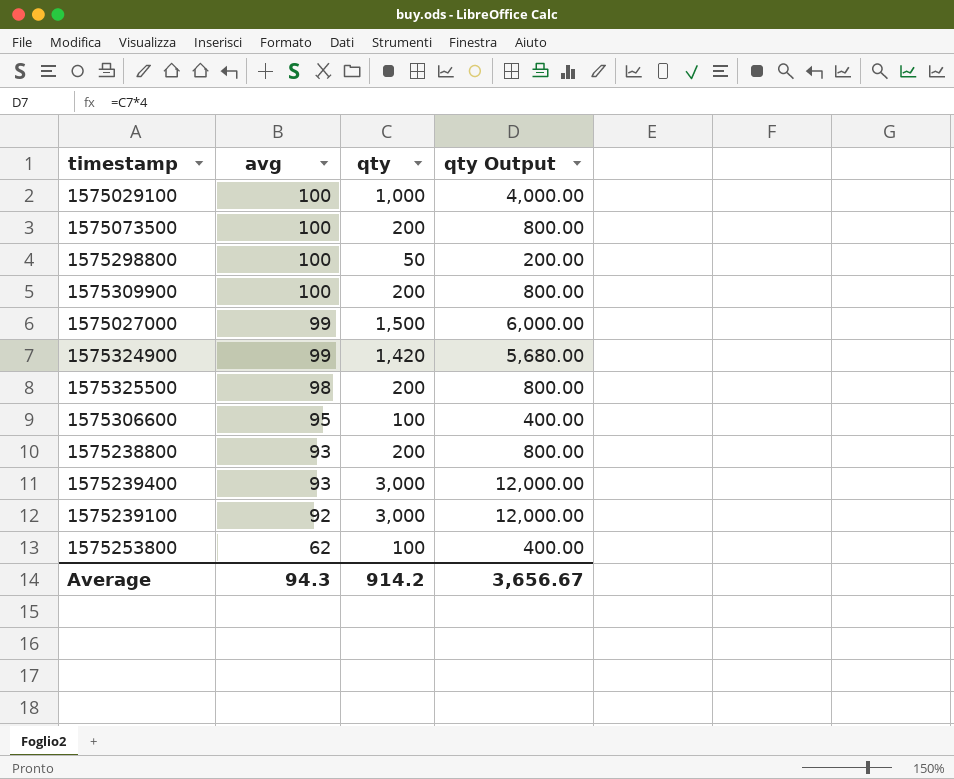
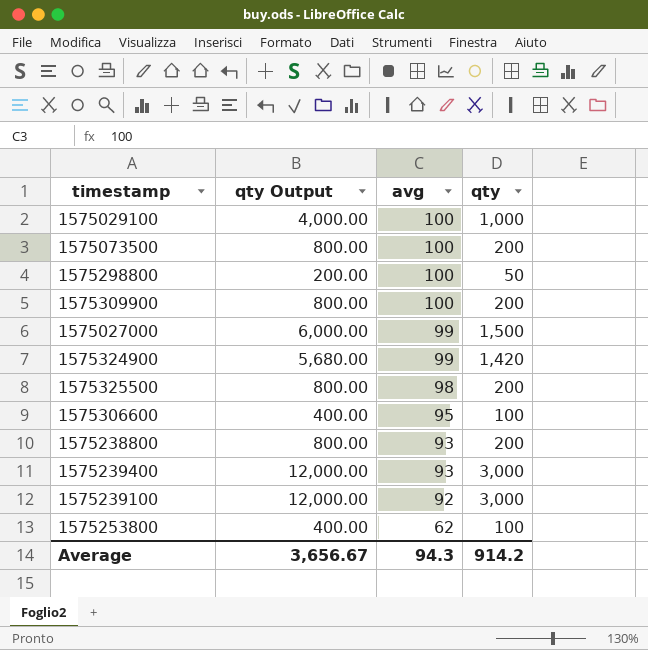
column qty Output | position: 4 -> 2

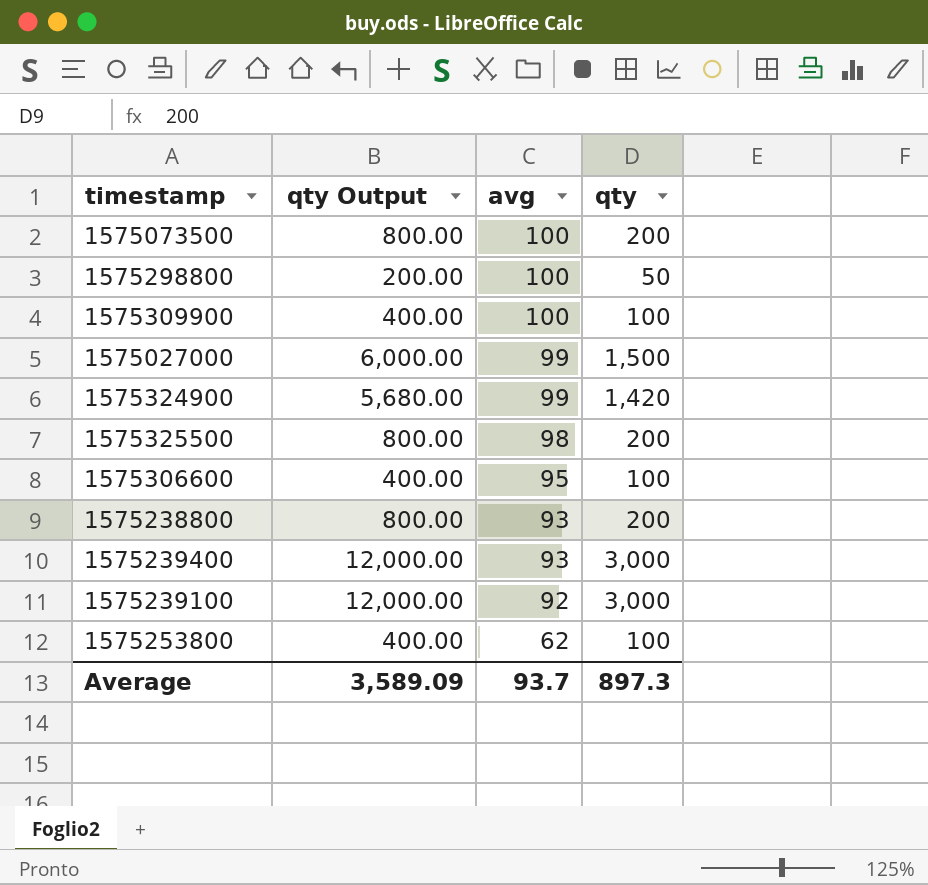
row 1575029100: 4,000.00 | 100 | 1,000 -> none
1575309900 | qty Output: 800.00 -> 400.00
1575309900 | qty: 200 -> 100
Average | qty Output: 3,656.67 -> 3,589.09
Average | avg: 94.3 -> 93.7
Average | qty: 914.2 -> 897.3

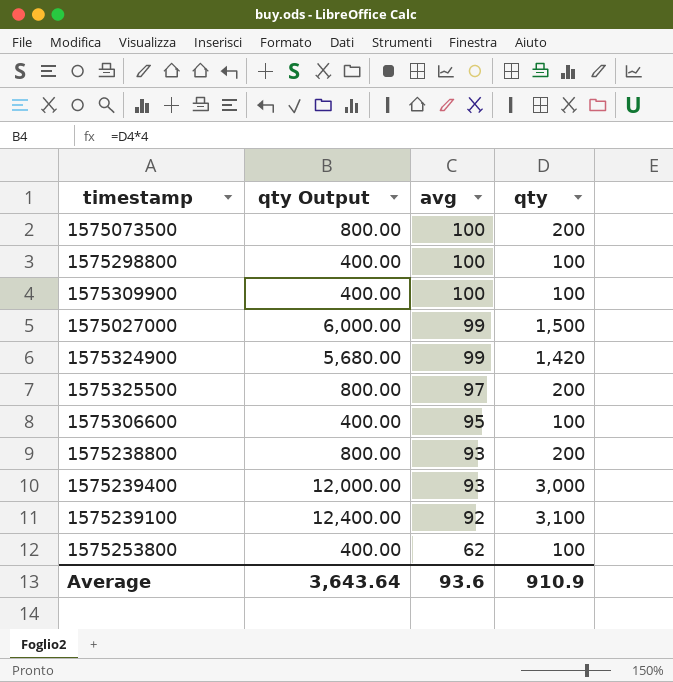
1575298800 | qty Output: 200.00 -> 400.00
1575298800 | qty: 50 -> 100
1575325500 | avg: 98 -> 97
1575239100 | qty Output: 12,000.00 -> 12,400.00
1575239100 | qty: 3,000 -> 3,100
Average | qty Output: 3,589.09 -> 3,643.64
Average | avg: 93.7 -> 93.6
Average | qty: 897.3 -> 910.9

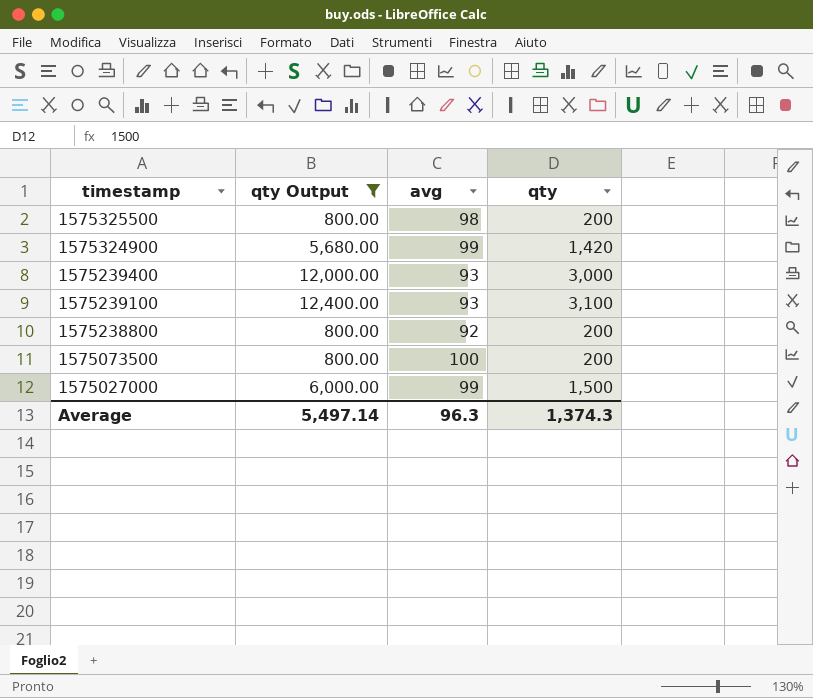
filter: none -> qty Output != 400.00
row order: avg descending -> timestamp descending
1575325500 | avg: 97 -> 98
1575239100 | avg: 92 -> 93
1575238800 | avg: 93 -> 92
Average | qty Output: 3,643.64 -> 5,497.14
Average | avg: 93.6 -> 96.3
Average | qty: 910.9 -> 1,374.3

